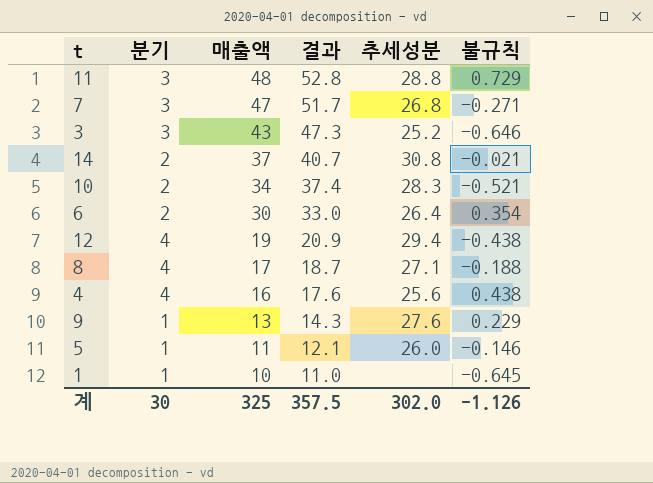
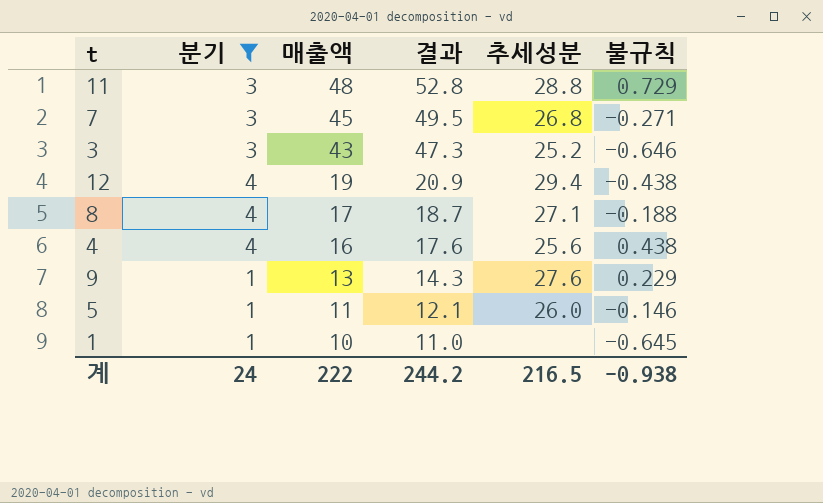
filter: none -> 분기 != 2
7 | 매출액: 47 -> 45
7 | 결과: 51.7 -> 49.5
계 | 분기: 30 -> 24
계 | 매출액: 325 -> 222
계 | 결과: 357.5 -> 244.2
계 | 추세성분: 302.0 -> 216.5
계 | 불규칙: -1.126 -> -0.938

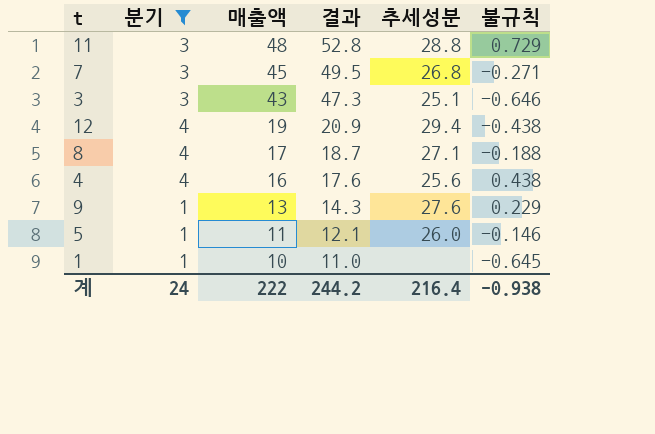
3 | 추세성분: 25.2 -> 25.1
계 | 추세성분: 216.5 -> 216.4

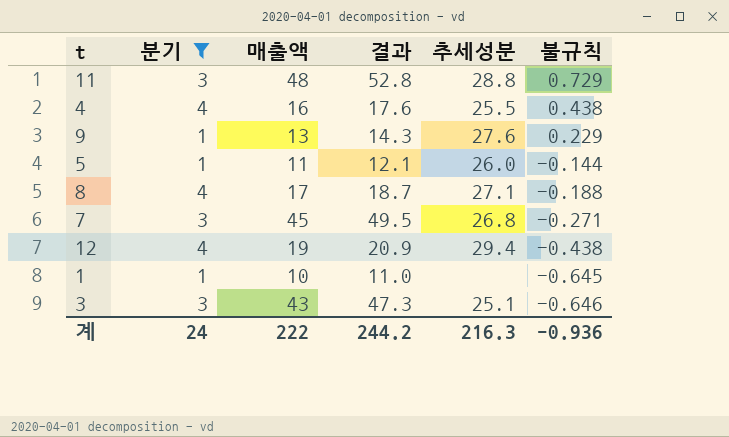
row order: 매출액 descending -> 불규칙 descending
4 | 추세성분: 25.6 -> 25.5
5 | 불규칙: -0.146 -> -0.144
계 | 추세성분: 216.4 -> 216.3
계 | 불규칙: -0.938 -> -0.936

